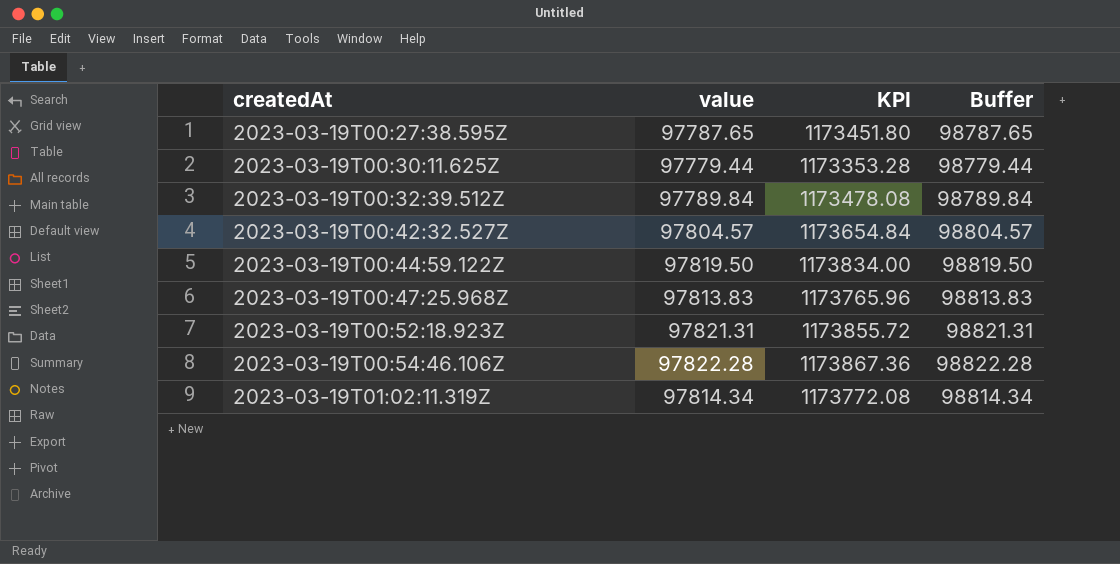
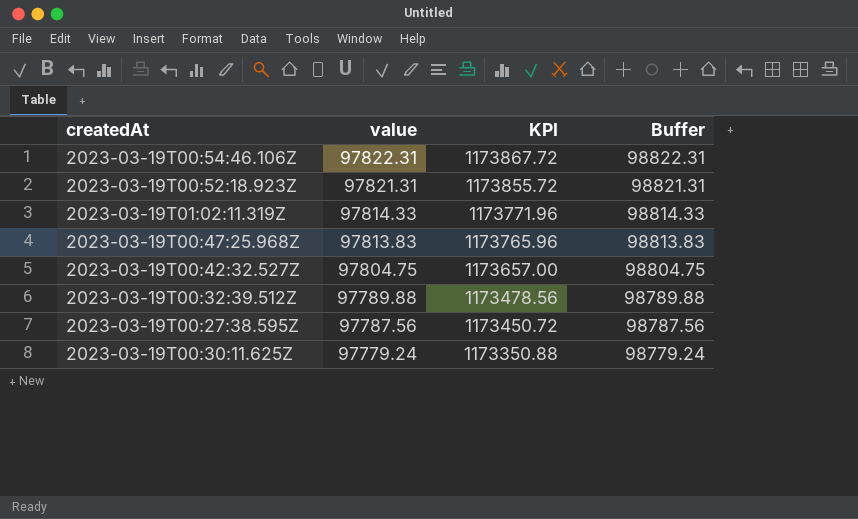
row order: createdAt ascending -> value descending
row 2023-03-19T00:44:59.122Z: 97819.50 | 1173834.00 | 98819.50 -> none
2023-03-19T00:54:46.106Z | value: 97822.28 -> 97822.31
2023-03-19T00:54:46.106Z | KPI: 1173867.36 -> 1173867.72
2023-03-19T00:54:46.106Z | Buffer: 98822.28 -> 98822.31
2023-03-19T01:02:11.319Z | value: 97814.34 -> 97814.33
2023-03-19T01:02:11.319Z | KPI: 1173772.08 -> 1173771.96
2023-03-19T01:02:11.319Z | Buffer: 98814.34 -> 98814.33
2023-03-19T00:42:32.527Z | value: 97804.57 -> 97804.75
2023-03-19T00:42:32.527Z | KPI: 1173654.84 -> 1173657.00
2023-03-19T00:42:32.527Z | Buffer: 98804.57 -> 98804.75
2023-03-19T00:32:39.512Z | value: 97789.84 -> 97789.88
2023-03-19T00:32:39.512Z | KPI: 1173478.08 -> 1173478.56
2023-03-19T00:32:39.512Z | Buffer: 98789.84 -> 98789.88
2023-03-19T00:27:38.595Z | value: 97787.65 -> 97787.56
2023-03-19T00:27:38.595Z | KPI: 1173451.80 -> 1173450.72
2023-03-19T00:27:38.595Z | Buffer: 98787.65 -> 98787.56
2023-03-19T00:30:11.625Z | value: 97779.44 -> 97779.24
2023-03-19T00:30:11.625Z | KPI: 1173353.28 -> 1173350.88
2023-03-19T00:30:11.625Z | Buffer: 98779.44 -> 98779.24

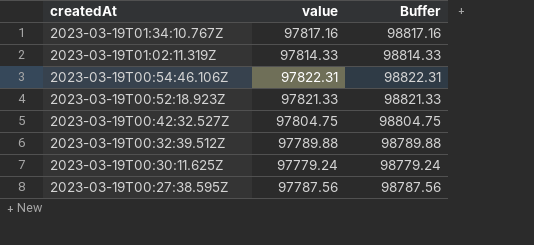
row order: value descending -> createdAt descending
column KPI | formula: [value] * 12 -> none
row 2023-03-19T00:47:25.968Z: 97813.83 | 1173765.96 | 98813.83 -> none
row 2023-03-19T01:34:10.767Z: none -> 97817.16 | 98817.16
2023-03-19T00:52:18.923Z | value: 97821.31 -> 97821.33
2023-03-19T00:52:18.923Z | Buffer: 98821.31 -> 98821.33

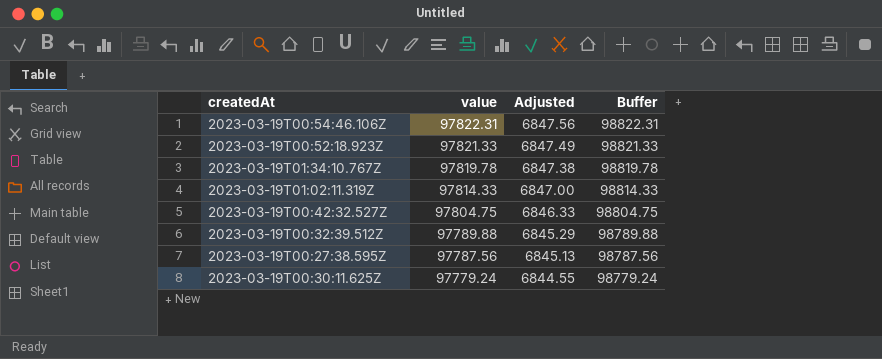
row order: createdAt descending -> value descending
column Adjusted | formula: none -> [value] * 0.07
2023-03-19T01:34:10.767Z | value: 97817.16 -> 97819.78
2023-03-19T01:34:10.767Z | Buffer: 98817.16 -> 98819.78

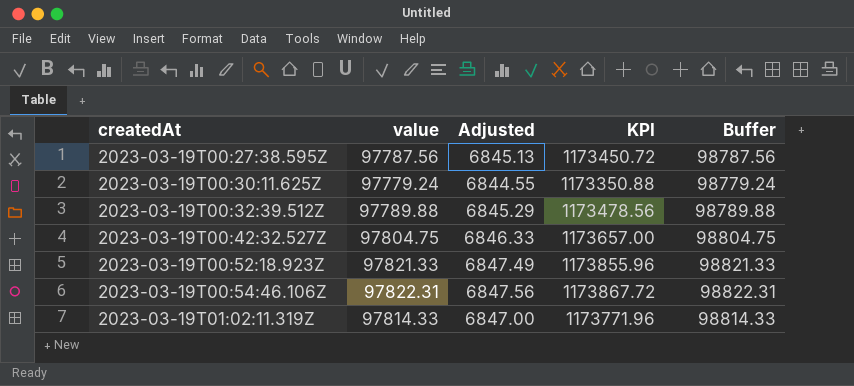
row order: value descending -> createdAt ascending
column KPI | formula: none -> [value] * 12
row 2023-03-19T01:34:10.767Z: 97819.78 | 6847.38 | 98819.78 -> none

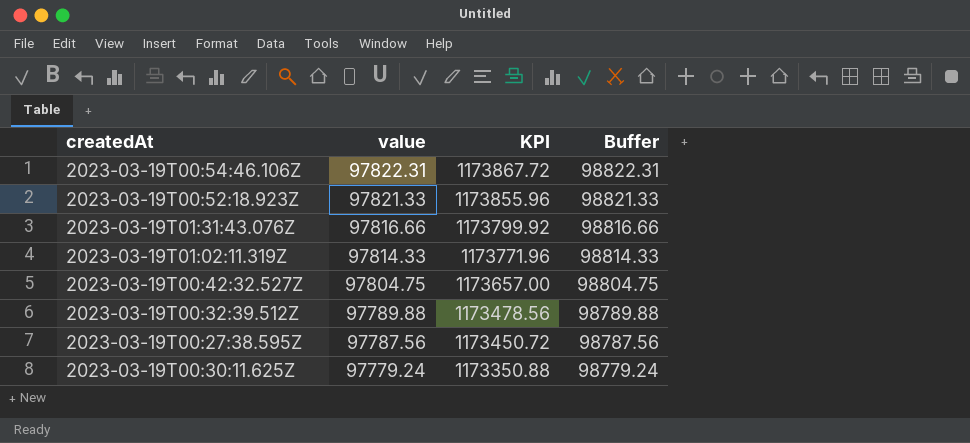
row order: createdAt ascending -> value descending
column Adjusted | formula: [value] * 0.07 -> none
row 2023-03-19T01:31:43.076Z: none -> 97816.66 | 1173799.92 | 98816.66

